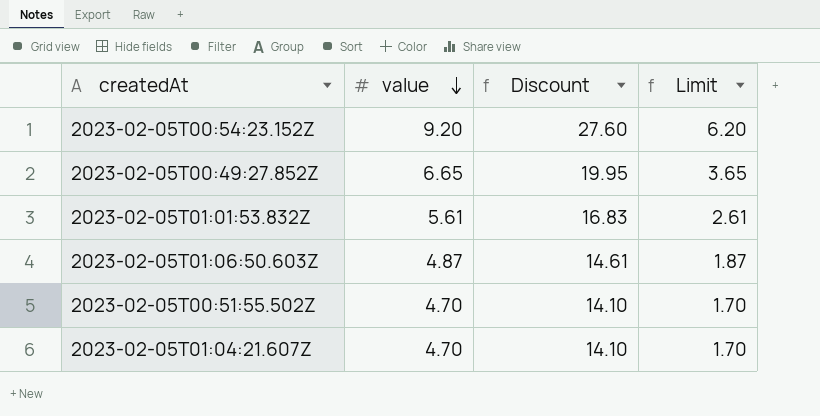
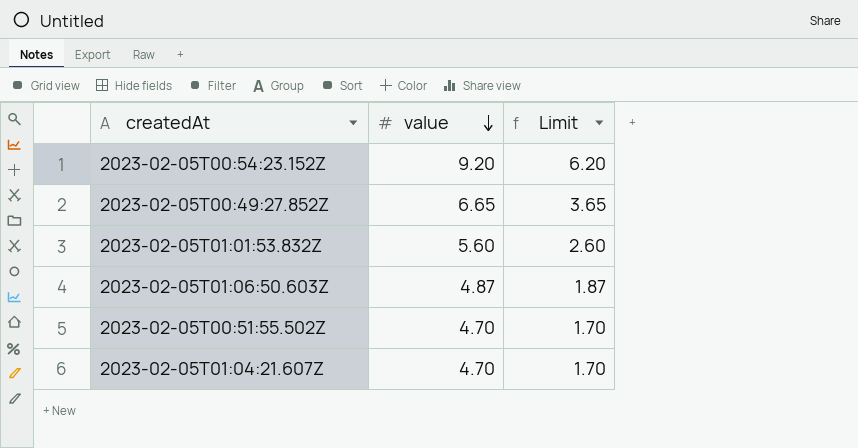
column Discount | formula: [value] * 3 -> none
2023-02-05T01:01:53.832Z | value: 5.61 -> 5.60
2023-02-05T01:01:53.832Z | Limit: 2.61 -> 2.60

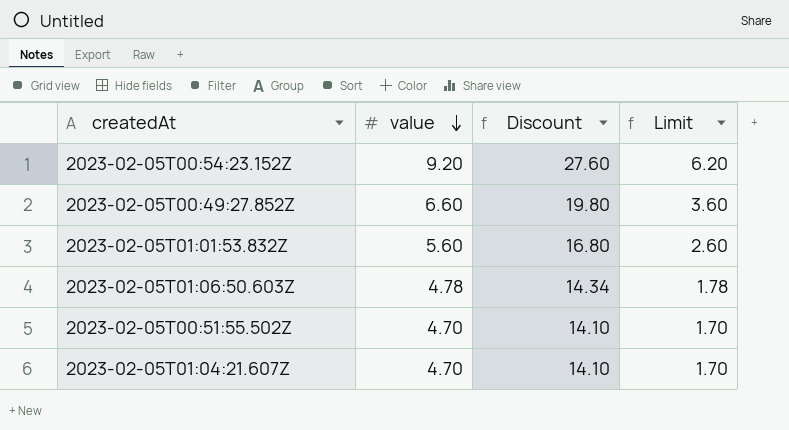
column Discount | formula: none -> [value] * 3
2023-02-05T00:49:27.852Z | value: 6.65 -> 6.60
2023-02-05T00:49:27.852Z | Limit: 3.65 -> 3.60
2023-02-05T01:06:50.603Z | value: 4.87 -> 4.78
2023-02-05T01:06:50.603Z | Limit: 1.87 -> 1.78

